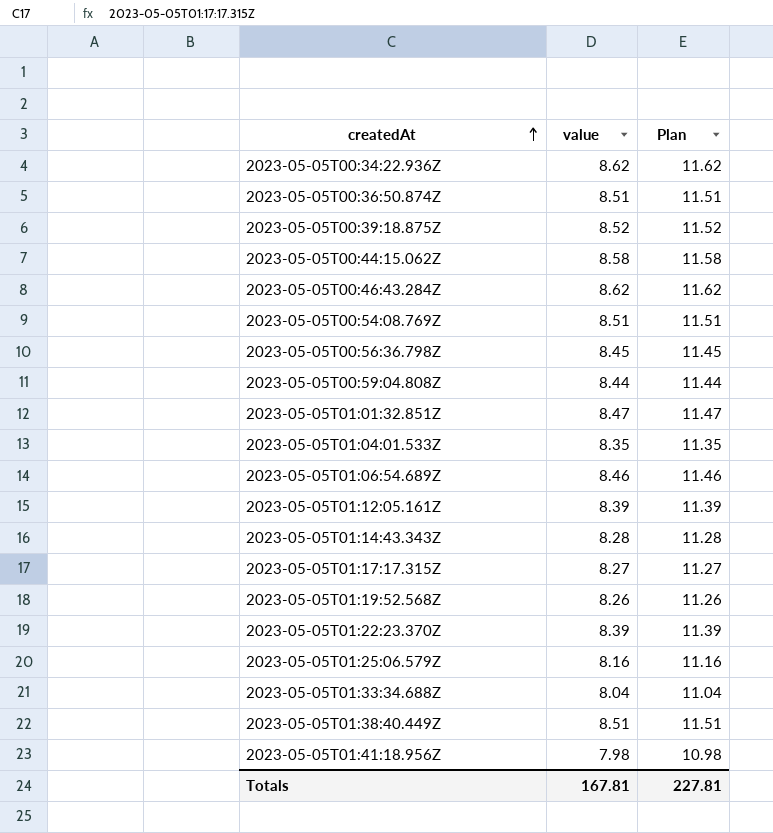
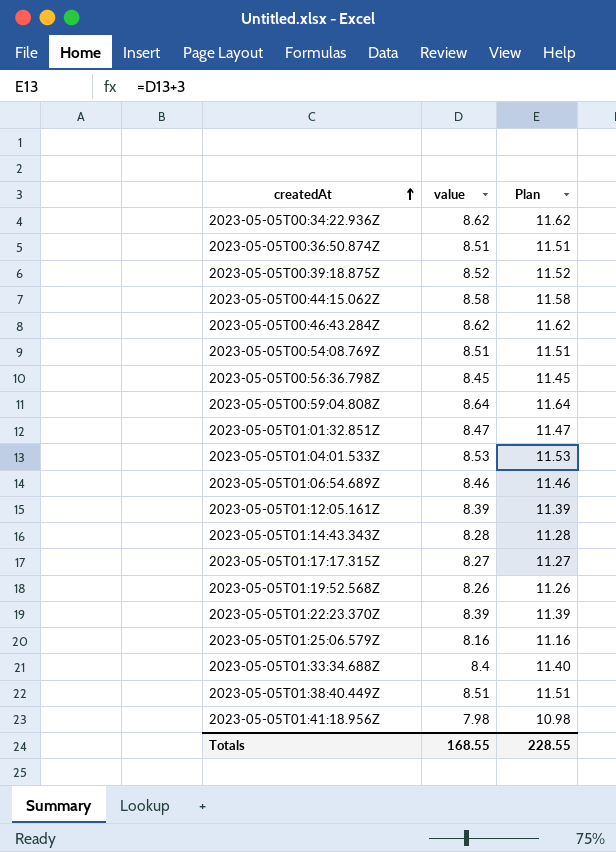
2023-05-05T00:59:04.808Z | value: 8.44 -> 8.64
2023-05-05T00:59:04.808Z | Plan: 11.44 -> 11.64
2023-05-05T01:04:01.533Z | value: 8.35 -> 8.53
2023-05-05T01:04:01.533Z | Plan: 11.35 -> 11.53
2023-05-05T01:33:34.688Z | value: 8.04 -> 8.4
2023-05-05T01:33:34.688Z | Plan: 11.04 -> 11.40
Totals | value: 167.81 -> 168.55
Totals | Plan: 227.81 -> 228.55

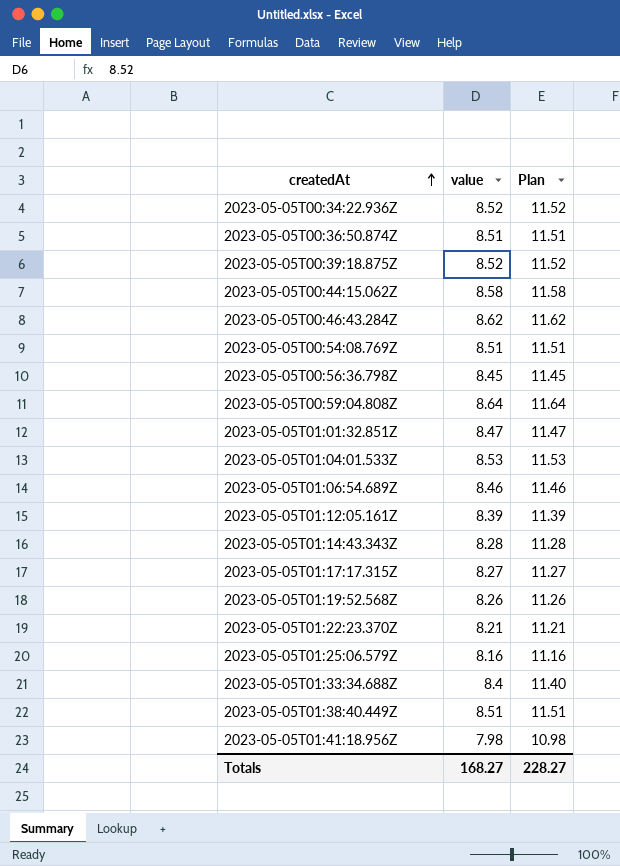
2023-05-05T00:34:22.936Z | value: 8.62 -> 8.52
2023-05-05T00:34:22.936Z | Plan: 11.62 -> 11.52
2023-05-05T01:22:23.370Z | value: 8.39 -> 8.21
2023-05-05T01:22:23.370Z | Plan: 11.39 -> 11.21
Totals | value: 168.55 -> 168.27
Totals | Plan: 228.55 -> 228.27

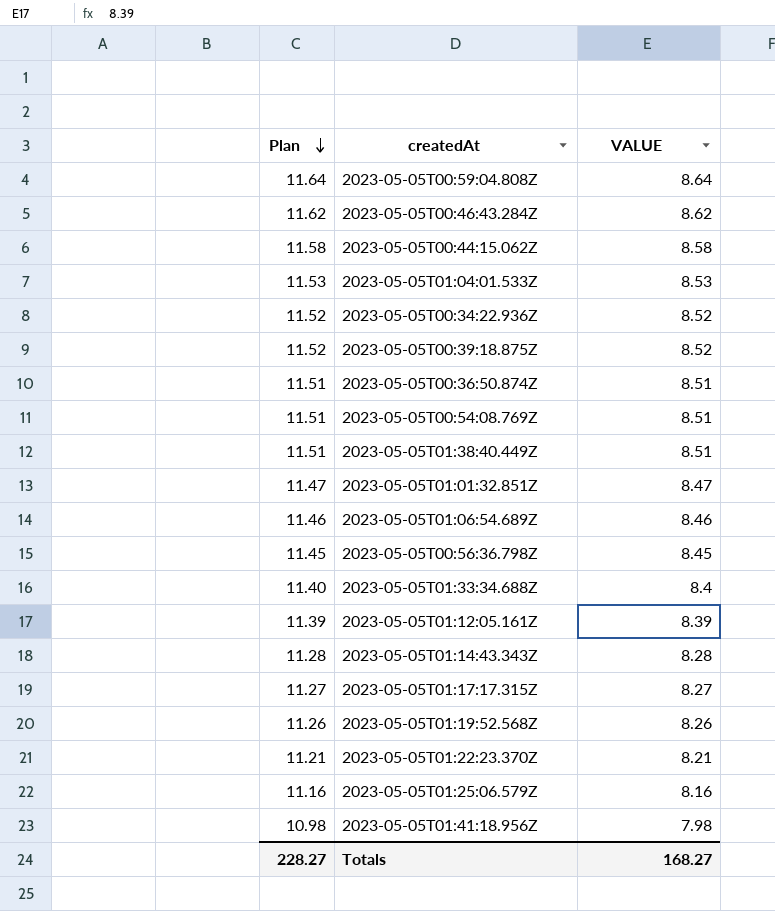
row order: createdAt ascending -> Plan descending
column Plan | position: 3 -> 1
column name: value -> VALUE

